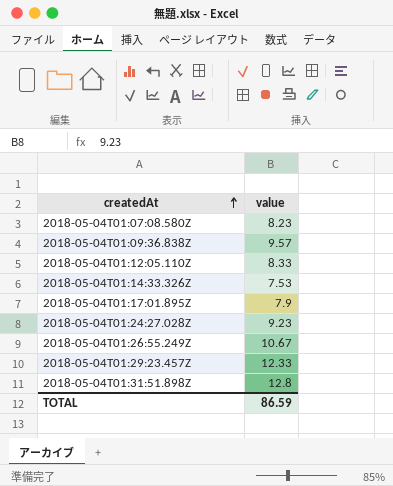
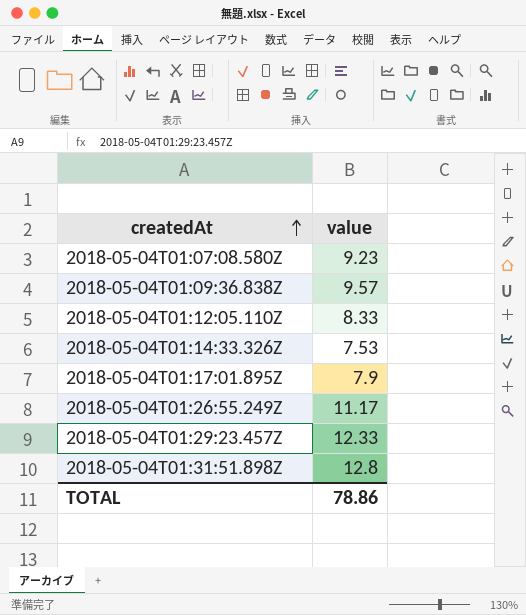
row 2018-05-04T01:24:27.028Z: 9.23 -> none
2018-05-04T01:07:08.580Z | value: 8.23 -> 9.23
2018-05-04T01:26:55.249Z | value: 10.67 -> 11.17
TOTAL | value: 86.59 -> 78.86

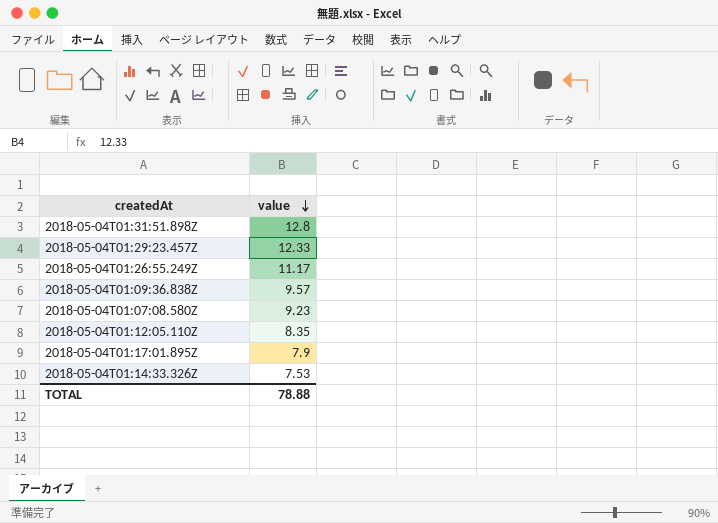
row order: createdAt ascending -> value descending
2018-05-04T01:12:05.110Z | value: 8.33 -> 8.35
TOTAL | value: 78.86 -> 78.88

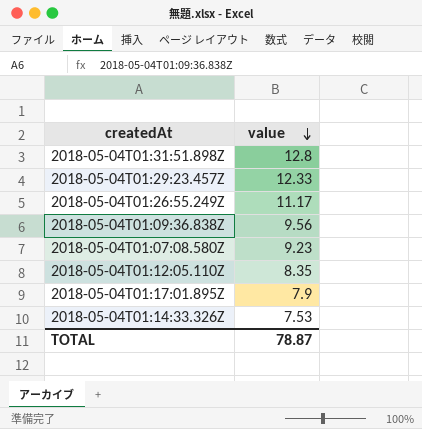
2018-05-04T01:09:36.838Z | value: 9.57 -> 9.56
TOTAL | value: 78.88 -> 78.87

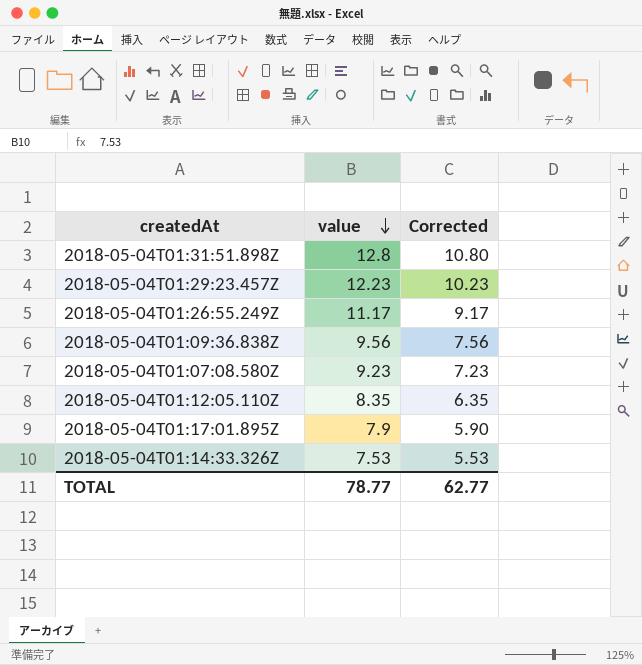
column Corrected | formula: none -> [value] - 2
2018-05-04T01:29:23.457Z | value: 12.33 -> 12.23
TOTAL | value: 78.87 -> 78.77

